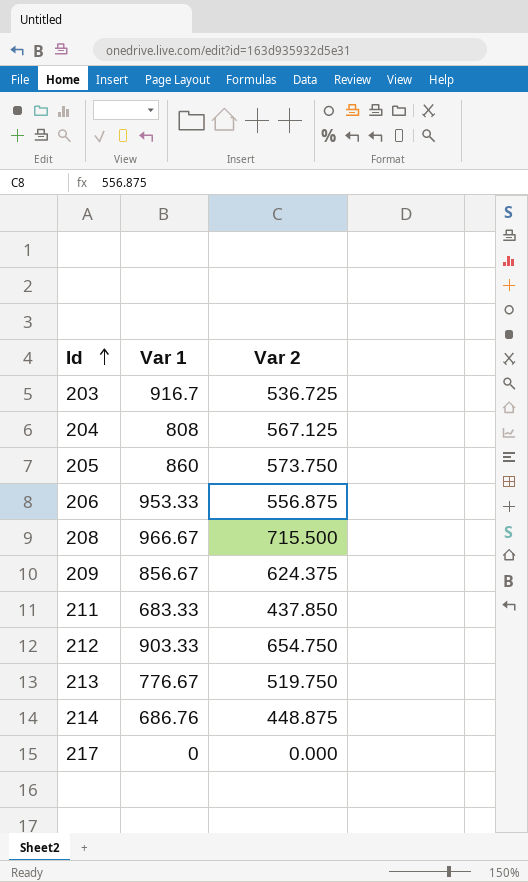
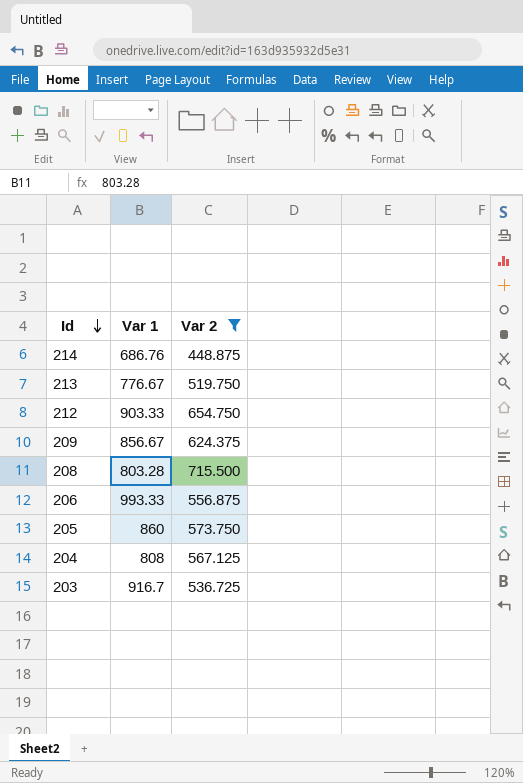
filter: none -> Var 2 >= 448.875
row order: Id ascending -> Id descending
208 | Var 1: 966.67 -> 803.28
206 | Var 1: 953.33 -> 993.33

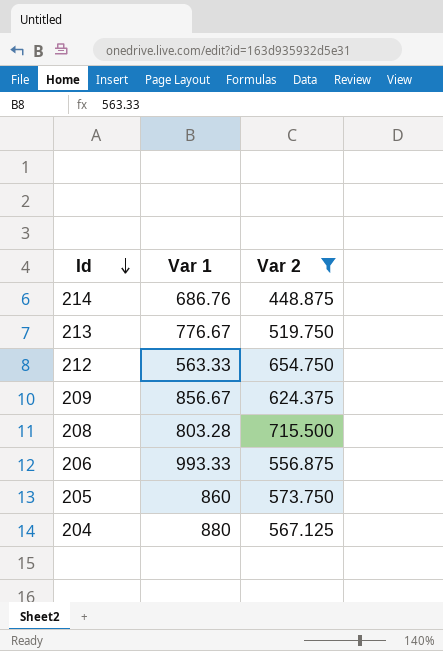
row 203: 916.7 | 536.725 -> none
212 | Var 1: 903.33 -> 563.33
204 | Var 1: 808 -> 880

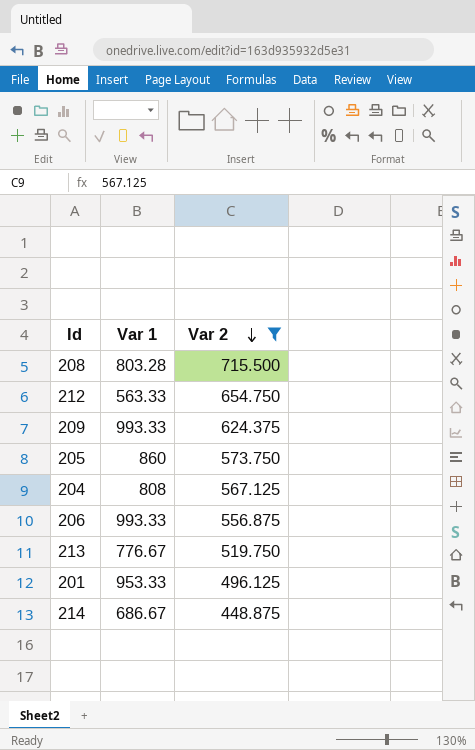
row order: Id descending -> Var 2 descending
209 | Var 1: 856.67 -> 993.33
204 | Var 1: 880 -> 808
row 201: none -> 953.33 | 496.125
214 | Var 1: 686.76 -> 686.67

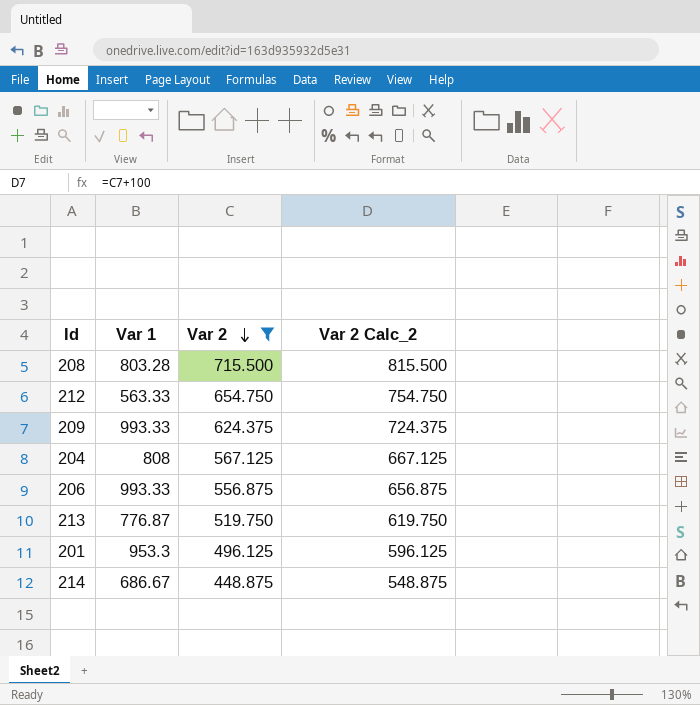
column Var 2 Calc_2 | formula: none -> [Var 2] + 100
row 205: 860 | 573.750 -> none
213 | Var 1: 776.67 -> 776.87
201 | Var 1: 953.33 -> 953.3

